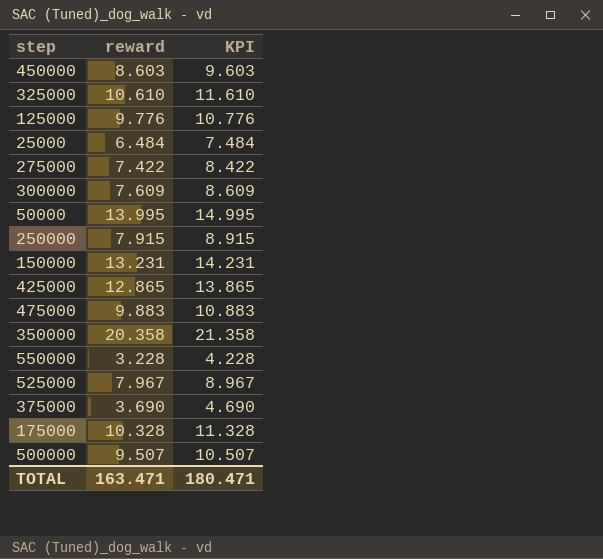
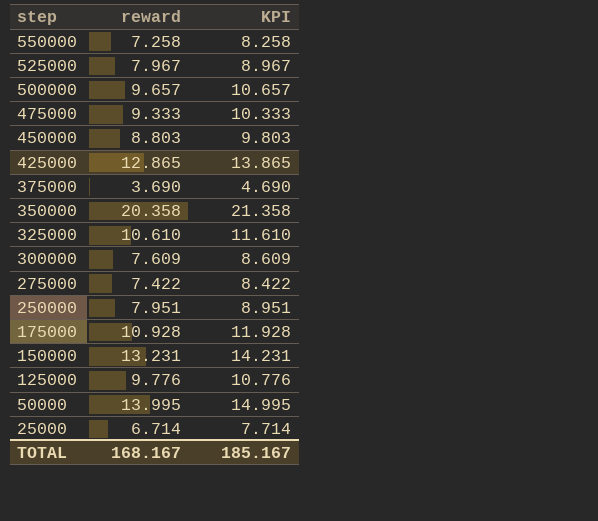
row order: none -> step descending
550000 | reward: 3.228 -> 7.258
550000 | KPI: 4.228 -> 8.258
500000 | reward: 9.507 -> 9.657
500000 | KPI: 10.507 -> 10.657
475000 | reward: 9.883 -> 9.333
475000 | KPI: 10.883 -> 10.333
450000 | reward: 8.603 -> 8.803
450000 | KPI: 9.603 -> 9.803
250000 | reward: 7.915 -> 7.951
250000 | KPI: 8.915 -> 8.951
175000 | reward: 10.328 -> 10.928
175000 | KPI: 11.328 -> 11.928
25000 | reward: 6.484 -> 6.714
25000 | KPI: 7.484 -> 7.714
TOTAL | reward: 163.471 -> 168.167
TOTAL | KPI: 180.471 -> 185.167

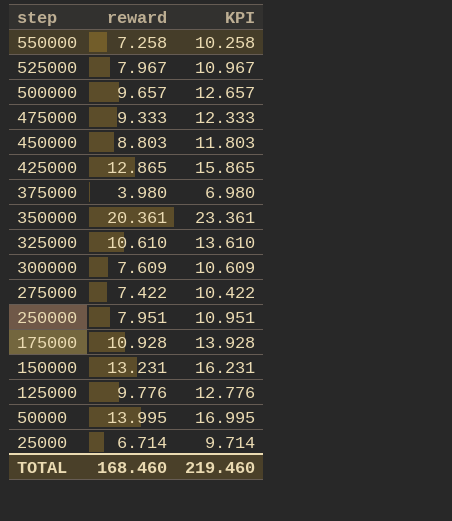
column KPI | formula: [reward] + 1 -> [reward] + 3
375000 | reward: 3.690 -> 3.980
350000 | reward: 20.358 -> 20.361
TOTAL | reward: 168.167 -> 168.460
TOTAL | KPI: 185.167 -> 219.460

